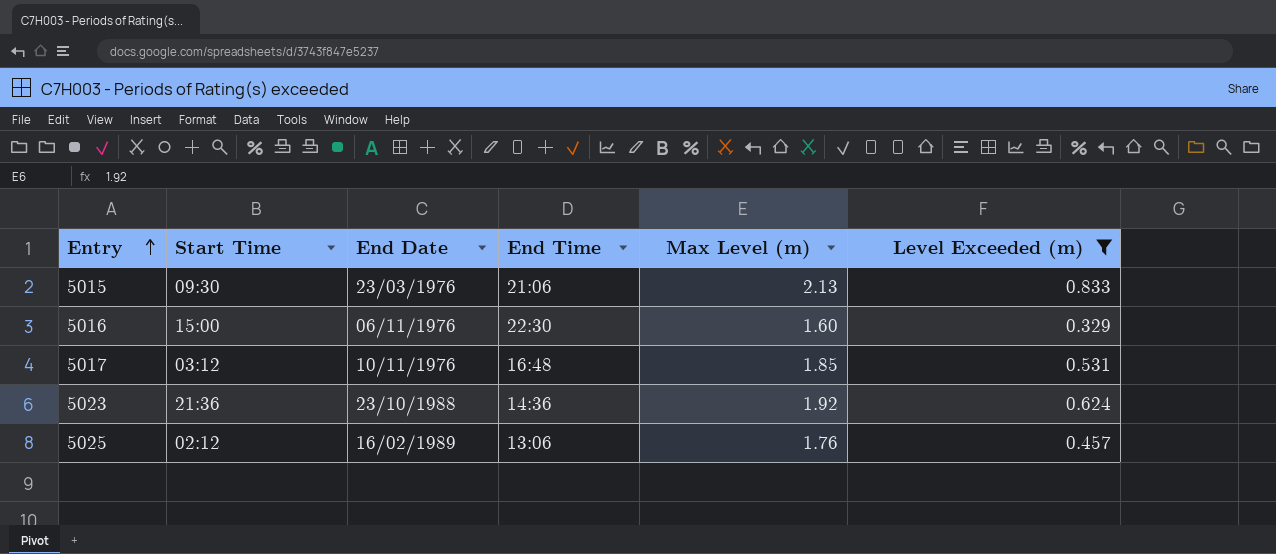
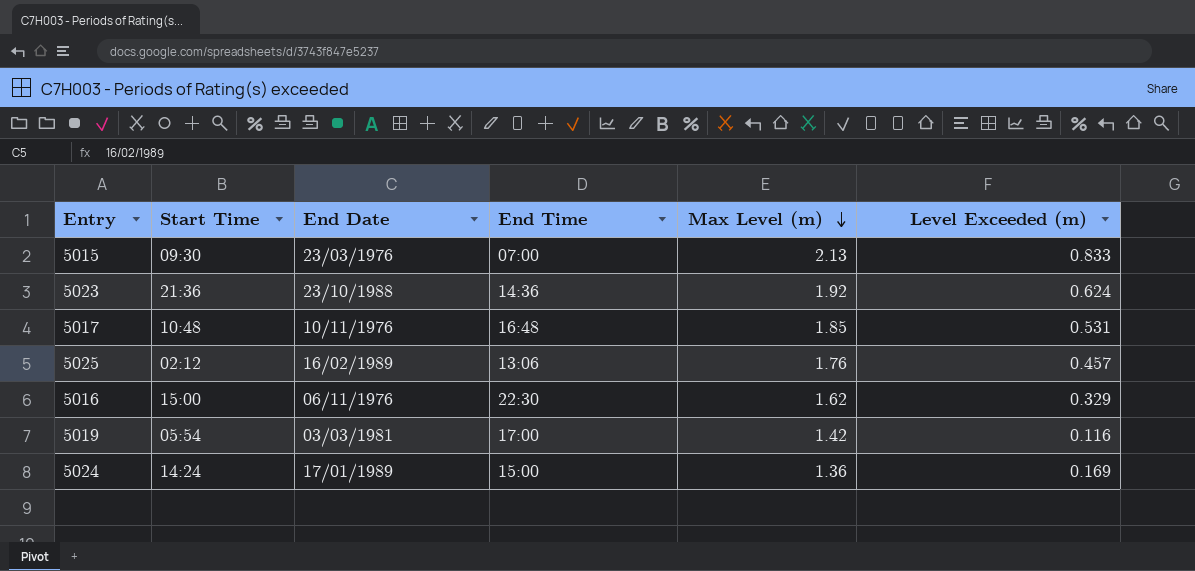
filter: Level Exceeded (m) >= 0.329 -> none
row order: Entry ascending -> Max Level (m) descending
5015 | End Time: 21:06 -> 07:00
5017 | Start Time: 03:12 -> 10:48
5016 | Max Level (m): 1.60 -> 1.62

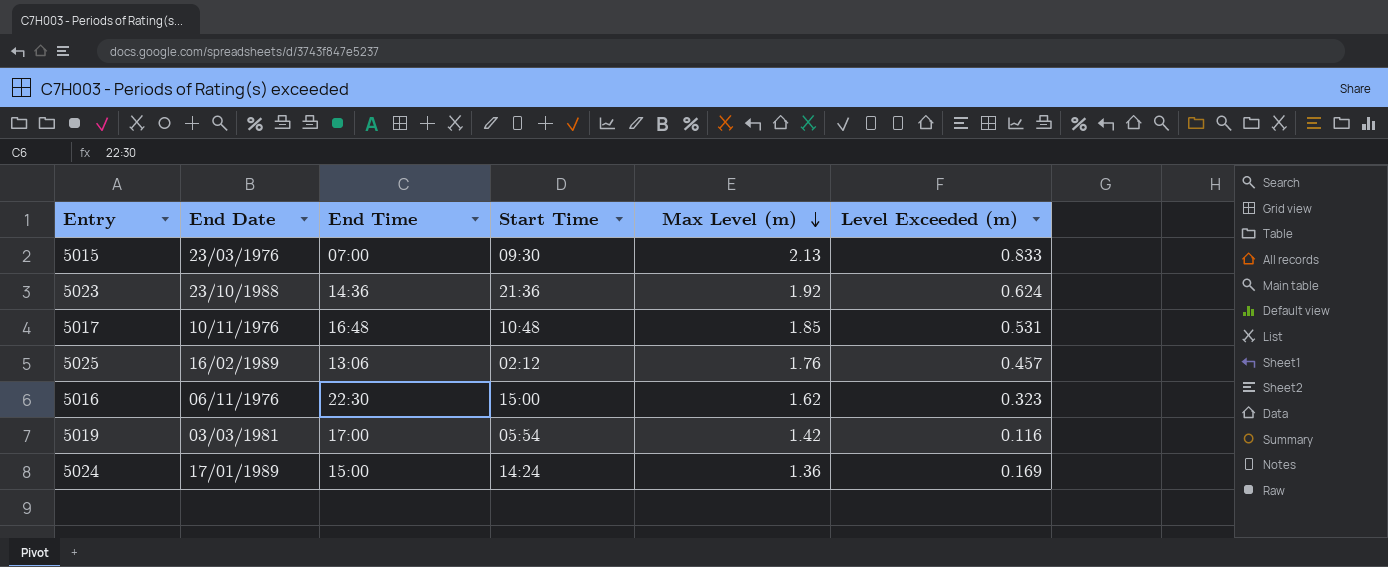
column Start Time | position: 2 -> 4
5016 | Level Exceeded (m): 0.329 -> 0.323

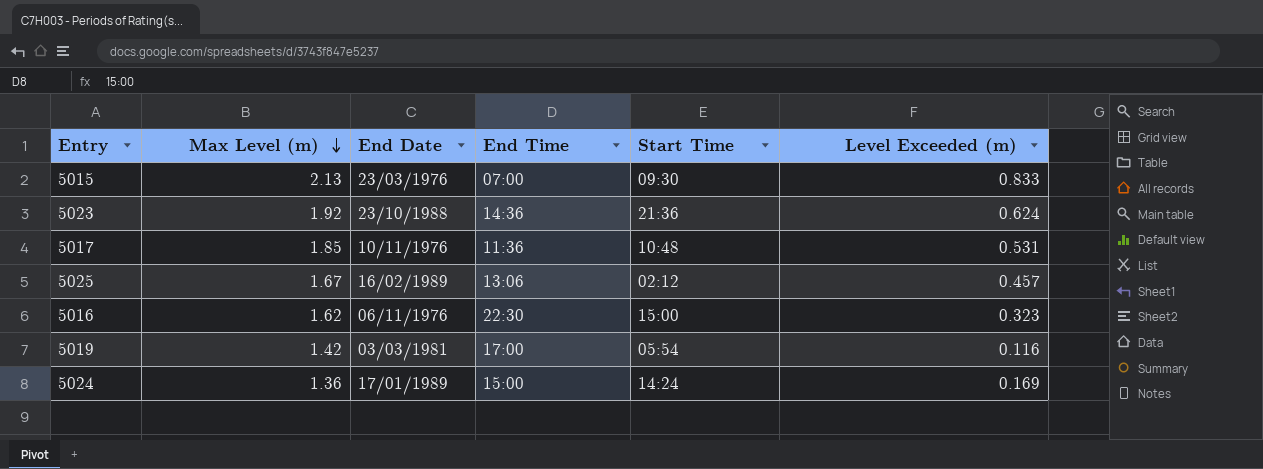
column Max Level (m) | position: 5 -> 2
5017 | End Time: 16:48 -> 11:36
5025 | Max Level (m): 1.76 -> 1.67

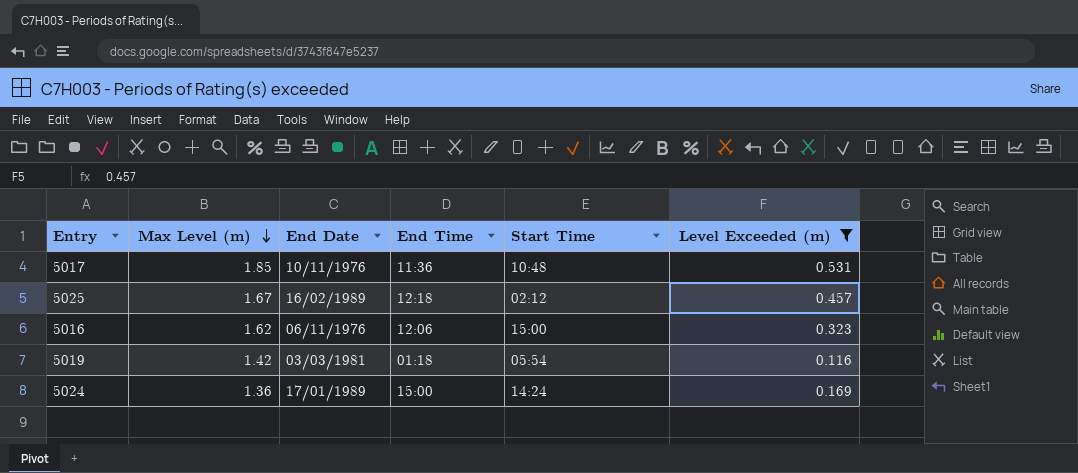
filter: none -> Level Exceeded (m) <= 0.531
5025 | End Time: 13:06 -> 12:18
5016 | End Time: 22:30 -> 12:06
5019 | End Time: 17:00 -> 01:18

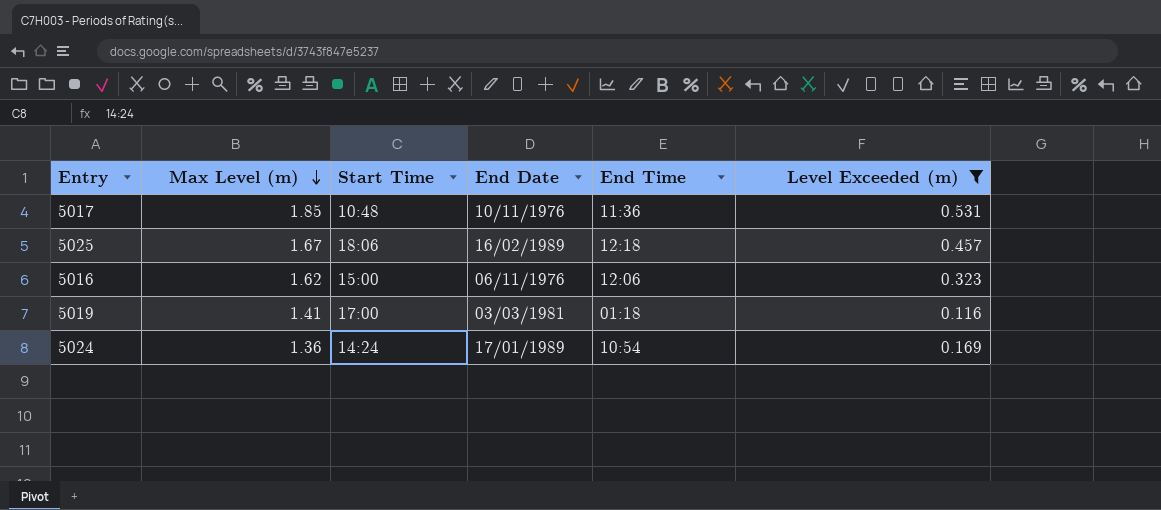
column Start Time | position: 5 -> 3
5025 | Start Time: 02:12 -> 18:06
5019 | Max Level (m): 1.42 -> 1.41
5019 | Start Time: 05:54 -> 17:00
5024 | End Time: 15:00 -> 10:54

